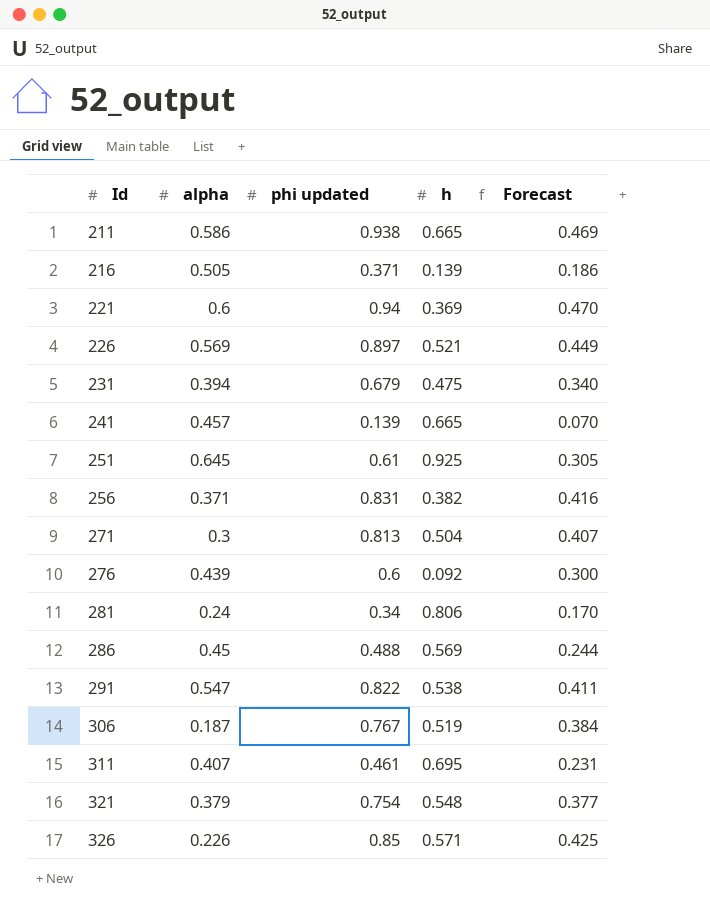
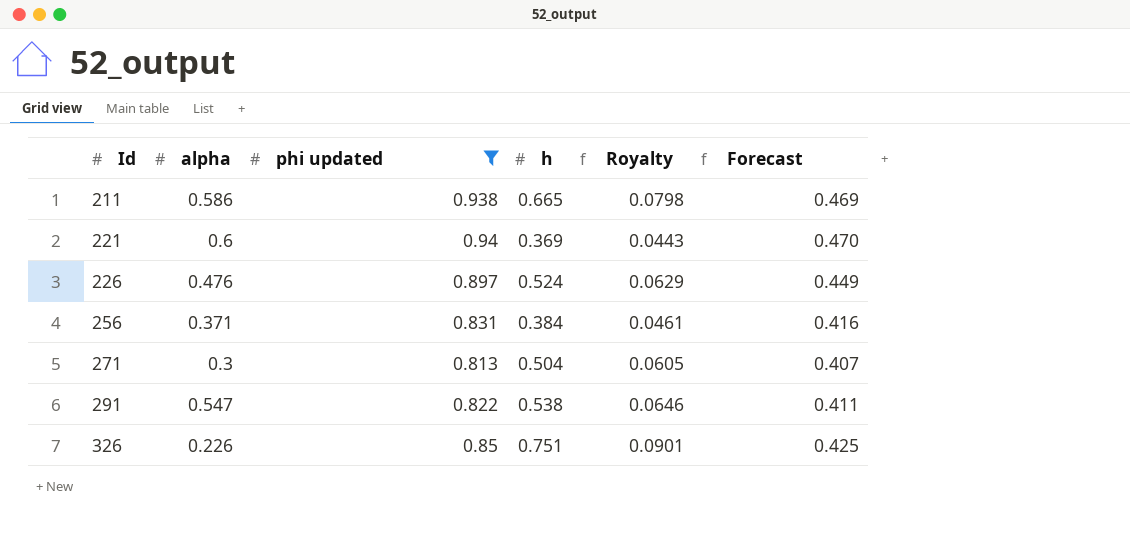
filter: none -> phi updated >= 0.813
column Royalty | formula: none -> [h] * 0.12
226 | alpha: 0.569 -> 0.476
226 | h: 0.521 -> 0.524
256 | h: 0.382 -> 0.384
326 | h: 0.571 -> 0.751

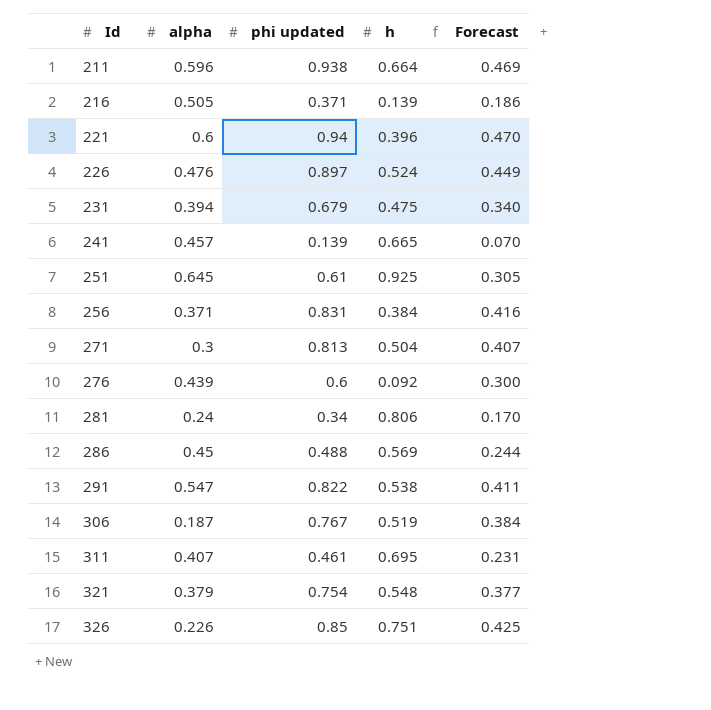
filter: phi updated >= 0.813 -> none
column Royalty | formula: [h] * 0.12 -> none
211 | alpha: 0.586 -> 0.596
211 | h: 0.665 -> 0.664
221 | h: 0.369 -> 0.396

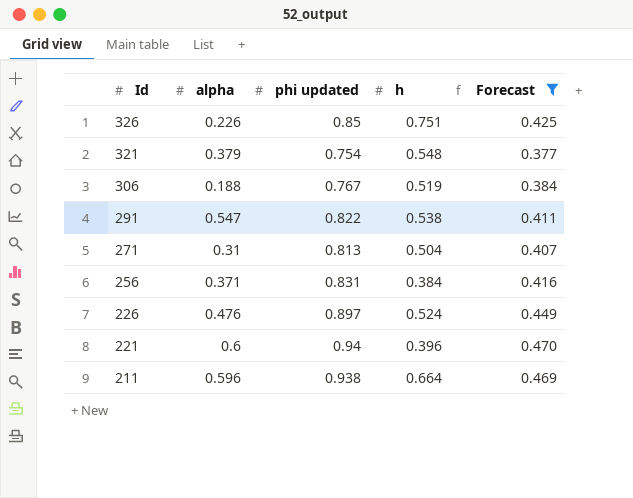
filter: none -> Forecast >= 0.377
row order: Id ascending -> Id descending
306 | alpha: 0.187 -> 0.188
271 | alpha: 0.3 -> 0.31

